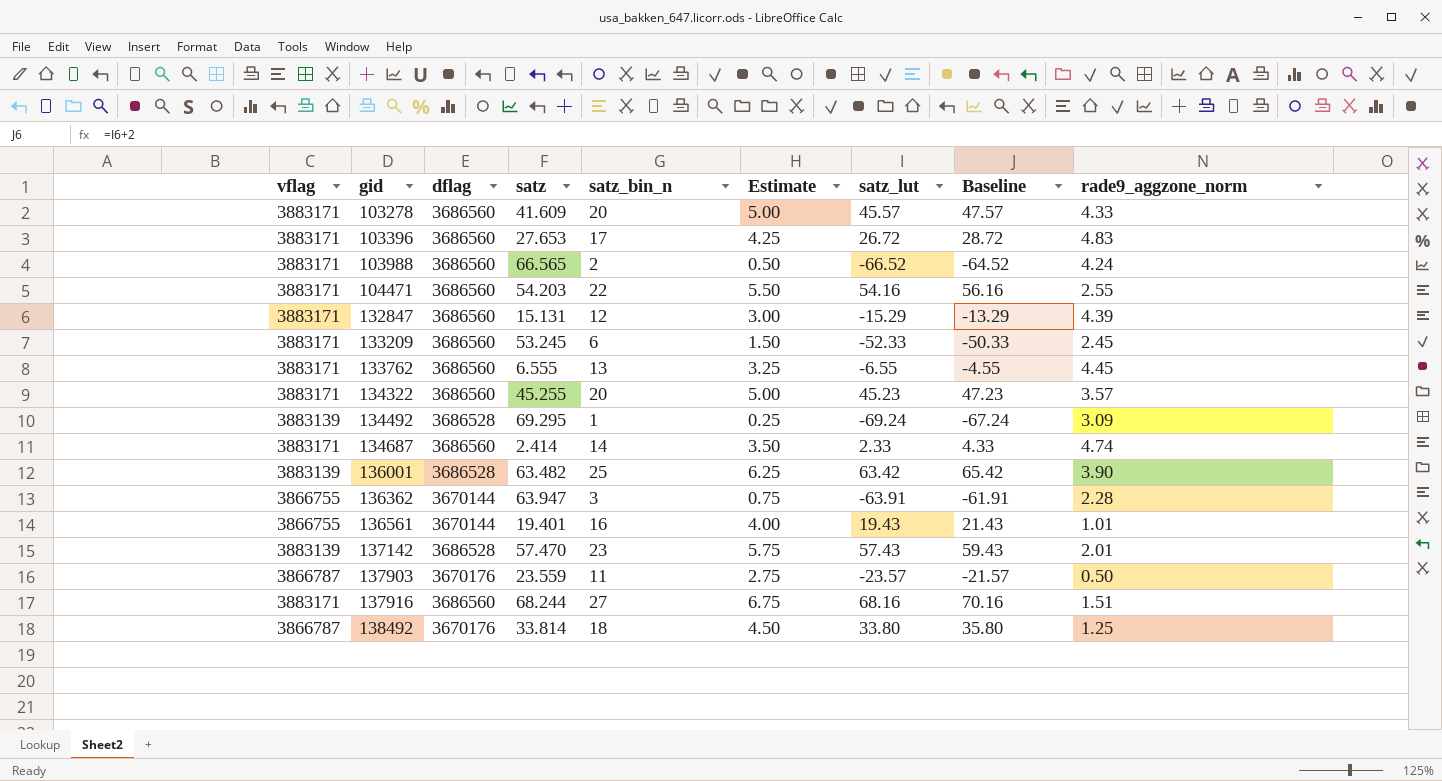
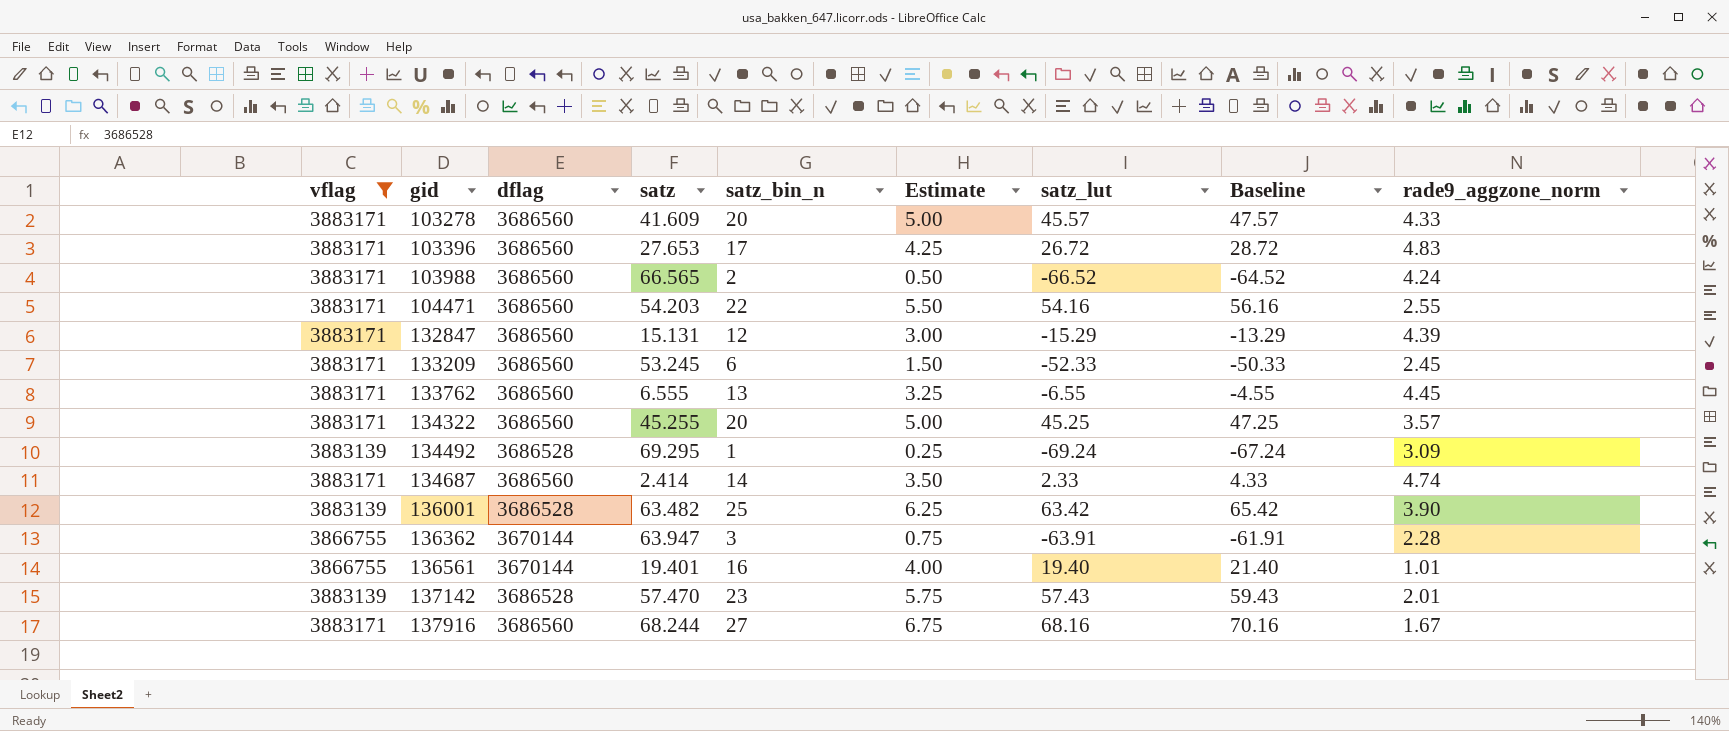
filter: none -> vflag != 3866787
134322 | satz_lut: 45.23 -> 45.25
134322 | Baseline: 47.23 -> 47.25
136561 | satz_lut: 19.43 -> 19.40
136561 | Baseline: 21.43 -> 21.40
137916 | rade9_aggzone_norm: 1.51 -> 1.67

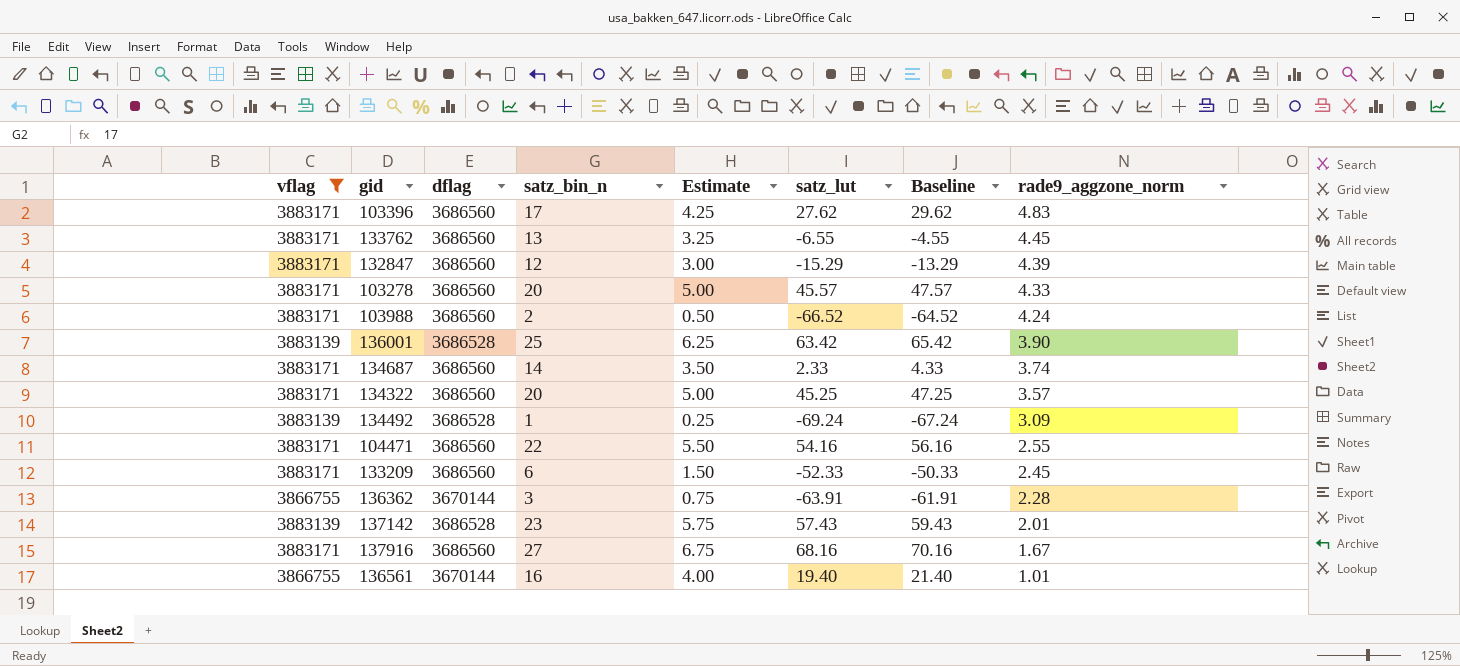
row order: gid ascending -> rade9_aggzone_norm descending
column satz | position: 4 -> none
103396 | satz_lut: 26.72 -> 27.62
103396 | Baseline: 28.72 -> 29.62
134687 | rade9_aggzone_norm: 4.74 -> 3.74

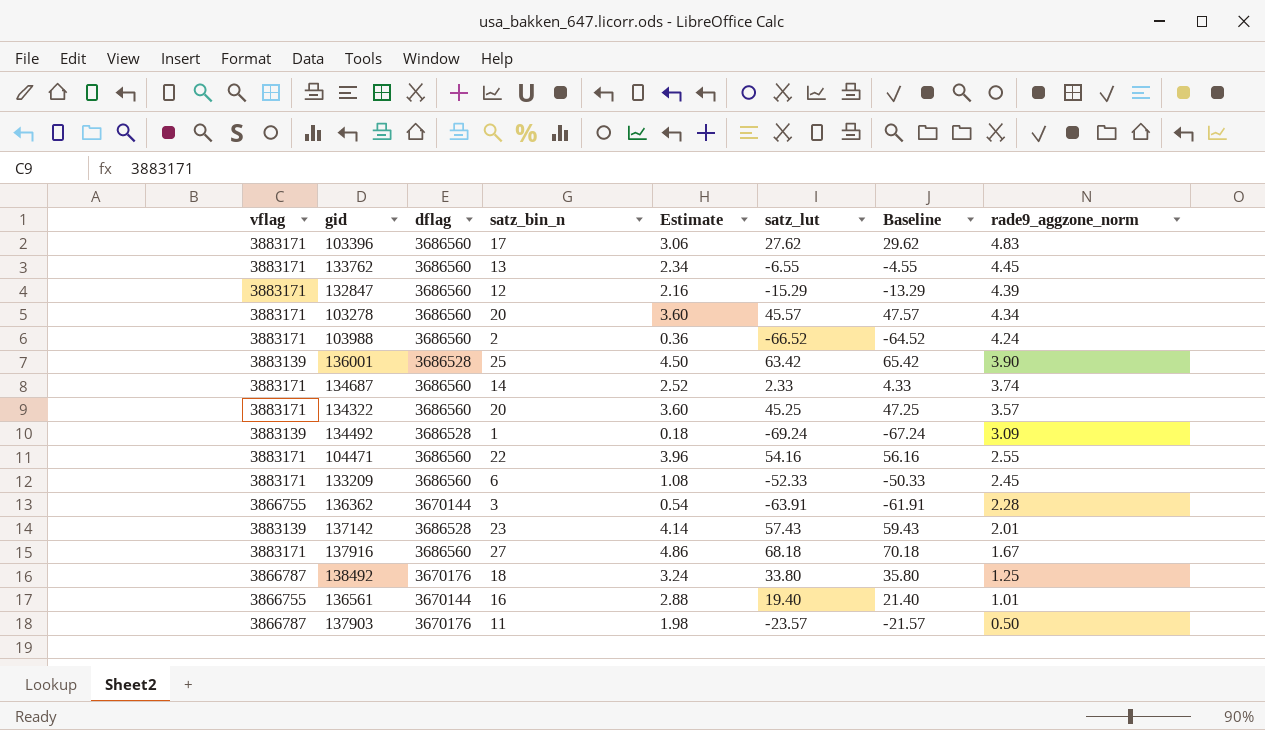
filter: vflag != 3866787 -> none
column Estimate | formula: [satz_bin_n] * 0.25 -> [satz_bin_n] * 0.18
103278 | rade9_aggzone_norm: 4.33 -> 4.34
137916 | satz_lut: 68.16 -> 68.18
137916 | Baseline: 70.16 -> 70.18

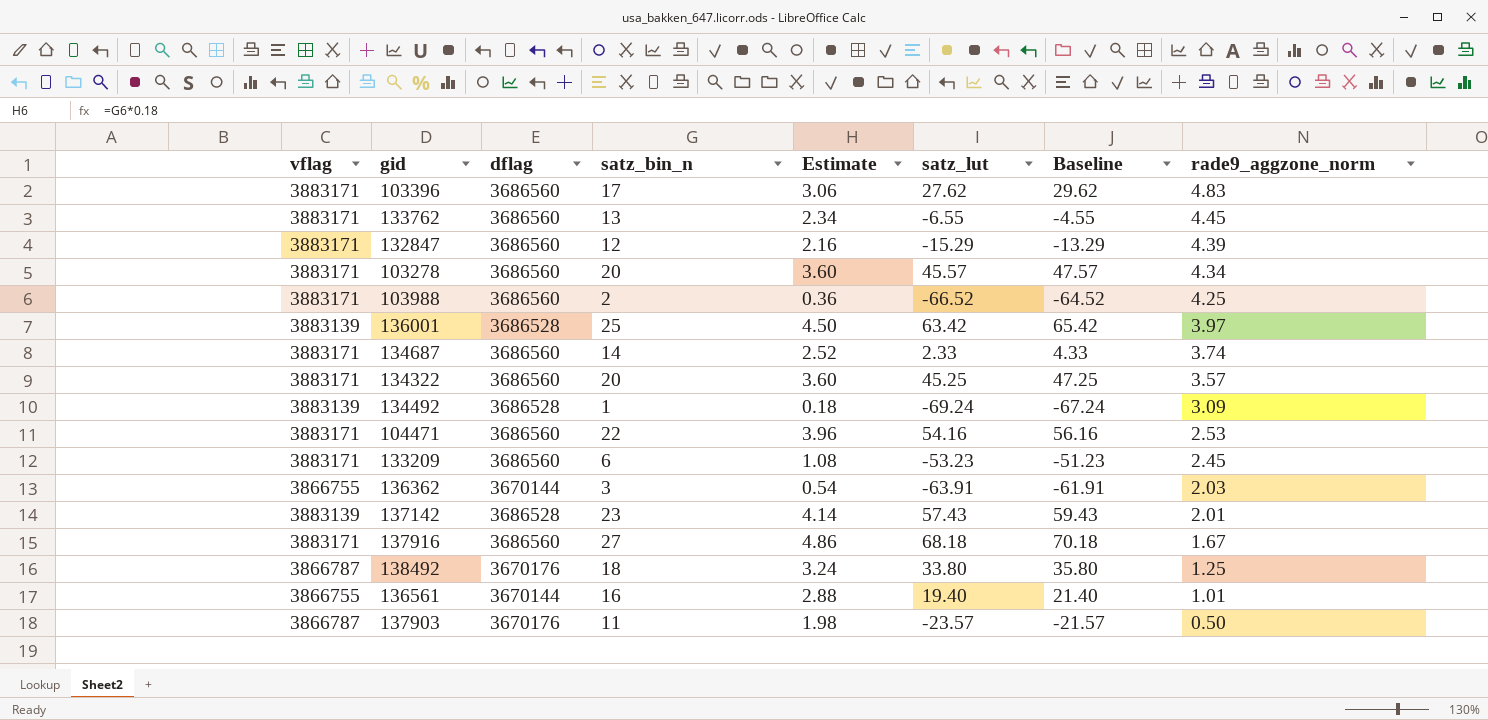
103988 | rade9_aggzone_norm: 4.24 -> 4.25
136001 | rade9_aggzone_norm: 3.90 -> 3.97
104471 | rade9_aggzone_norm: 2.55 -> 2.53
133209 | satz_lut: -52.33 -> -53.23
133209 | Baseline: -50.33 -> -51.23
136362 | rade9_aggzone_norm: 2.28 -> 2.03

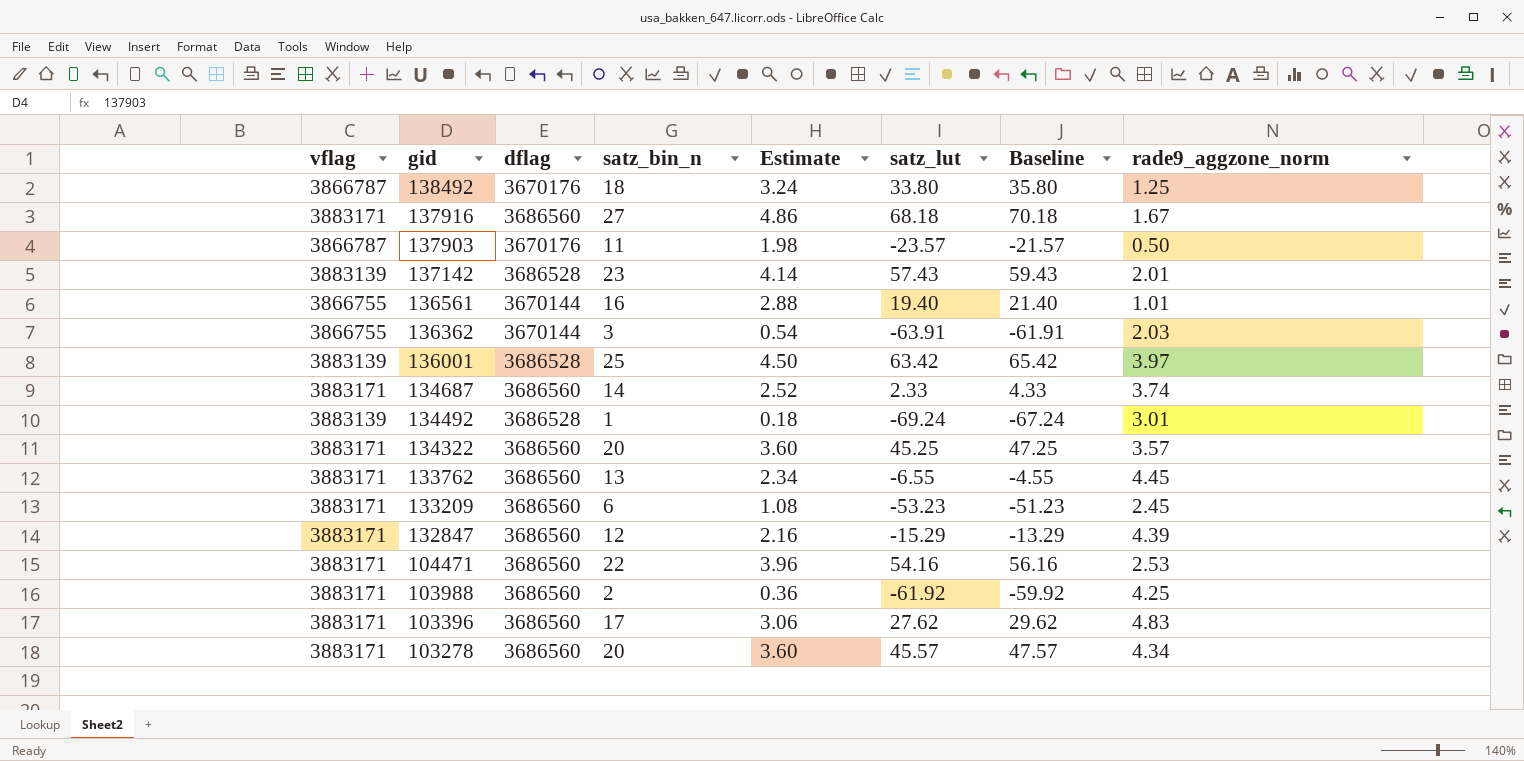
row order: rade9_aggzone_norm descending -> gid descending
134492 | rade9_aggzone_norm: 3.09 -> 3.01
103988 | satz_lut: -66.52 -> -61.92
103988 | Baseline: -64.52 -> -59.92

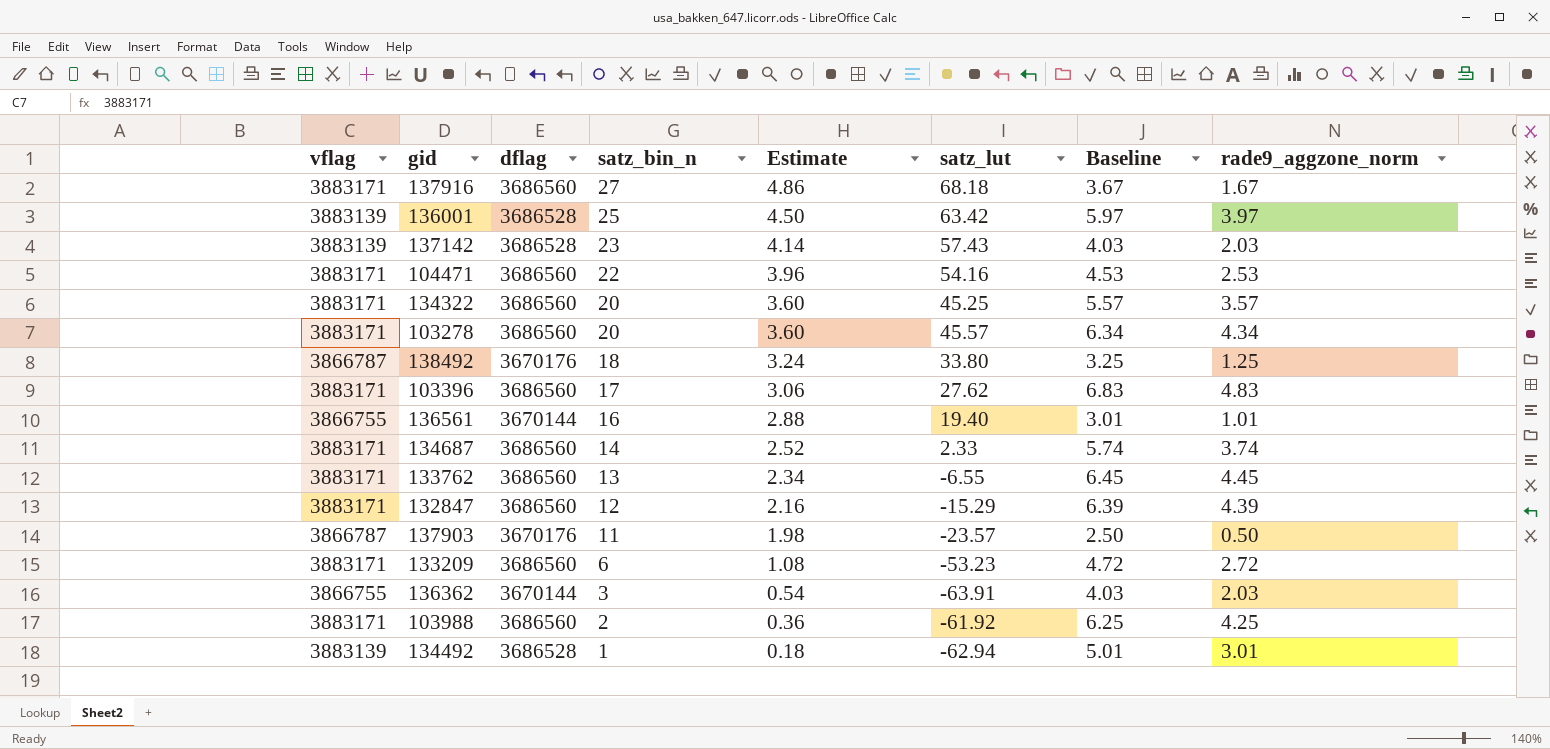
row order: gid descending -> satz_bin_n descending
column Baseline | formula: [satz_lut] + 2 -> [rade9_aggzone_norm] + 2
137142 | rade9_aggzone_norm: 2.01 -> 2.03
133209 | rade9_aggzone_norm: 2.45 -> 2.72
134492 | satz_lut: -69.24 -> -62.94

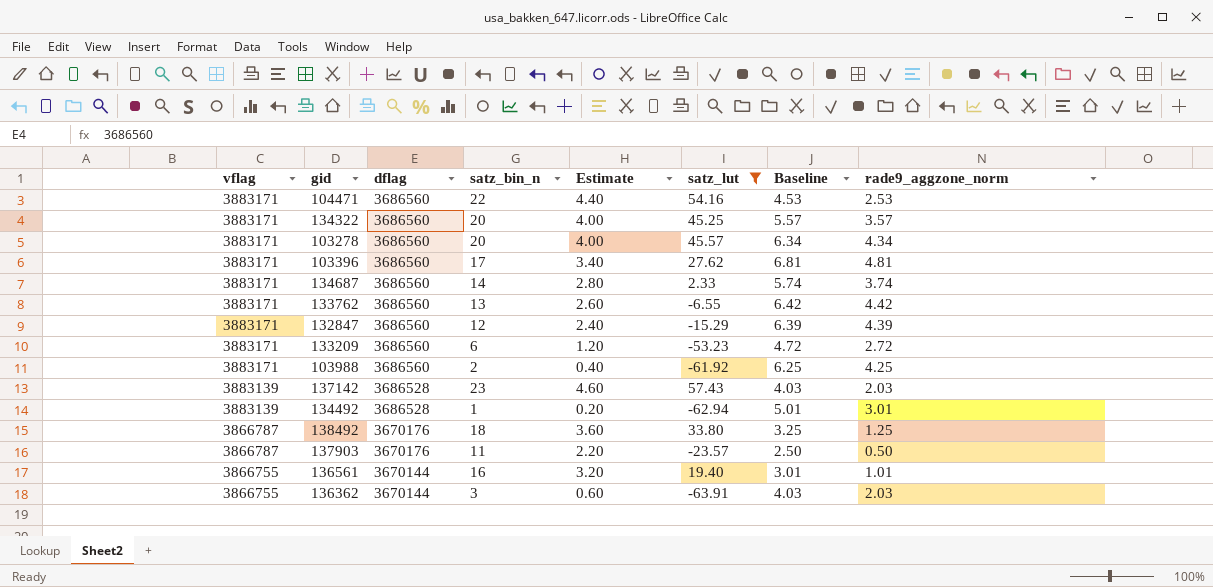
filter: none -> satz_lut <= 57.43
row order: satz_bin_n descending -> vflag descending
column Estimate | formula: [satz_bin_n] * 0.18 -> [satz_bin_n] * 0.2
103396 | Baseline: 6.83 -> 6.81
103396 | rade9_aggzone_norm: 4.83 -> 4.81
133762 | Baseline: 6.45 -> 6.42
133762 | rade9_aggzone_norm: 4.45 -> 4.42

